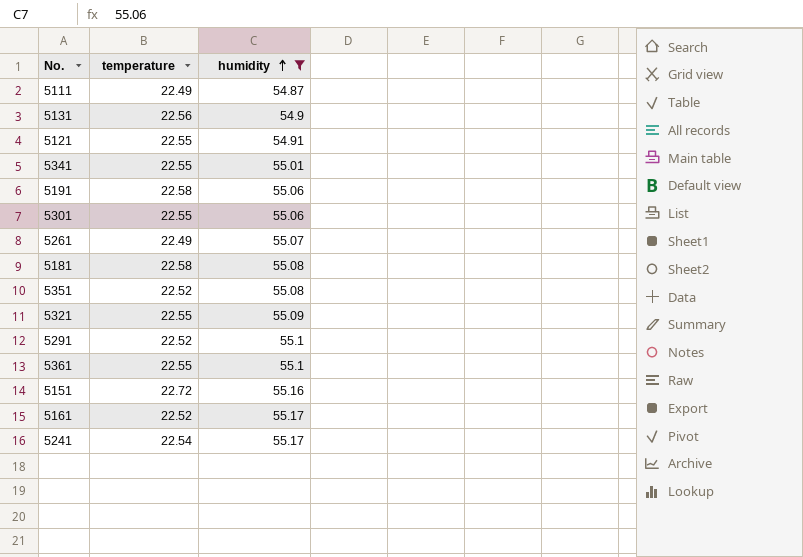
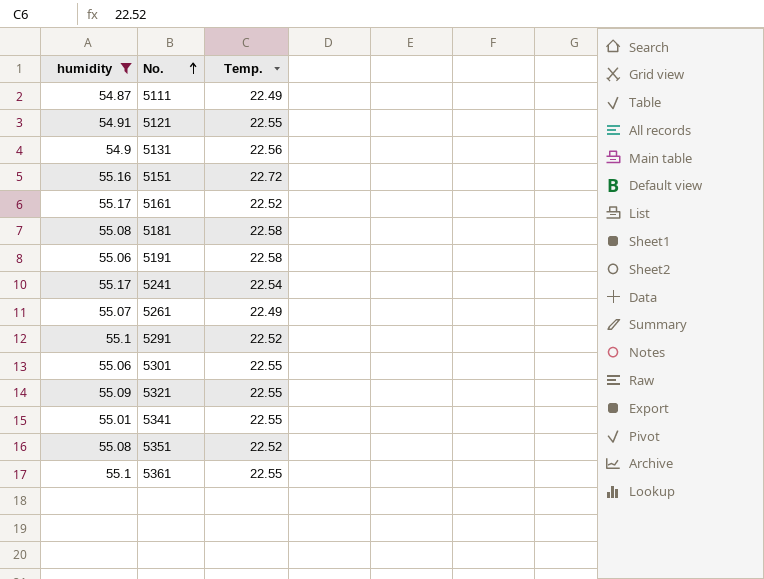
row order: humidity ascending -> No. ascending
column humidity | position: 3 -> 1
column name: temperature -> Temp.

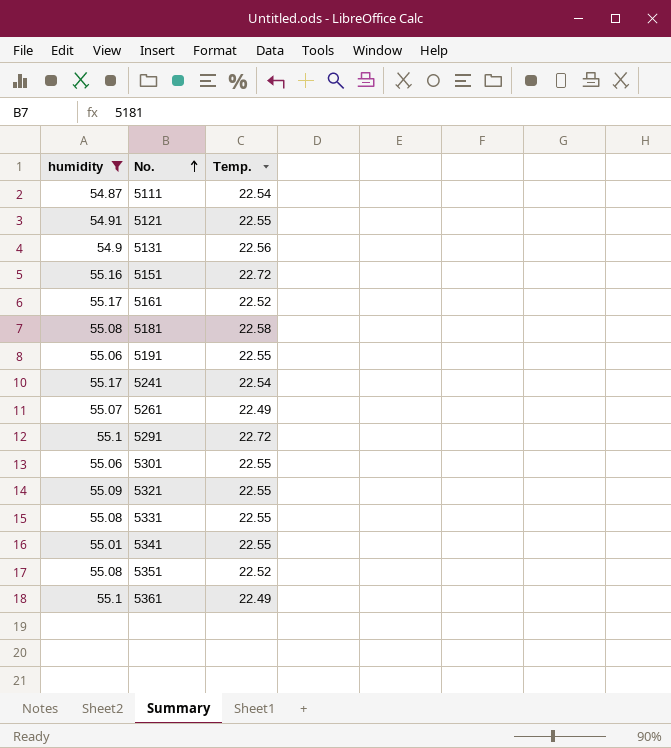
5111 | Temp.: 22.49 -> 22.54
5191 | Temp.: 22.58 -> 22.55
5291 | Temp.: 22.52 -> 22.72
row 5331: none -> 55.08 | 22.55
5361 | Temp.: 22.55 -> 22.49

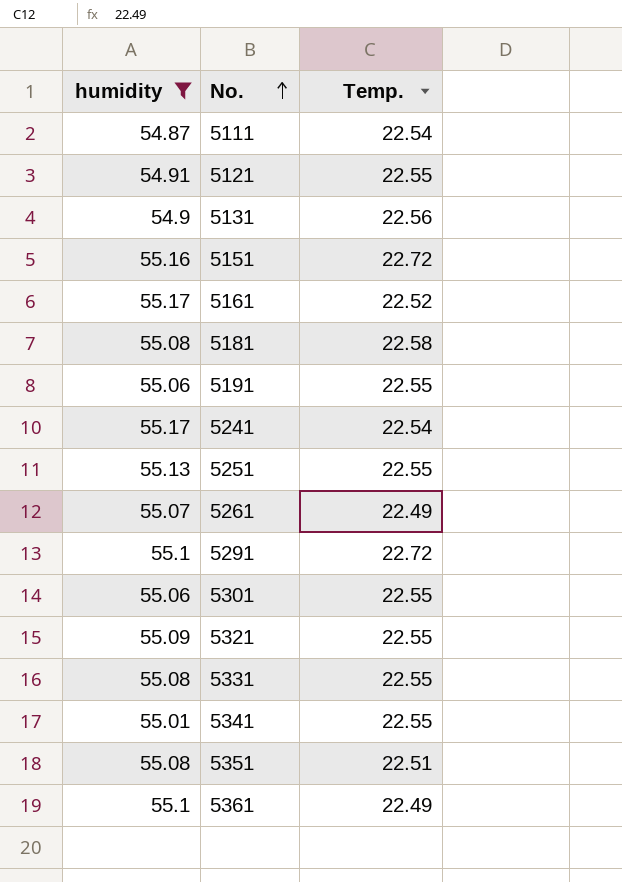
row 5251: none -> 55.13 | 22.55
5351 | Temp.: 22.52 -> 22.51

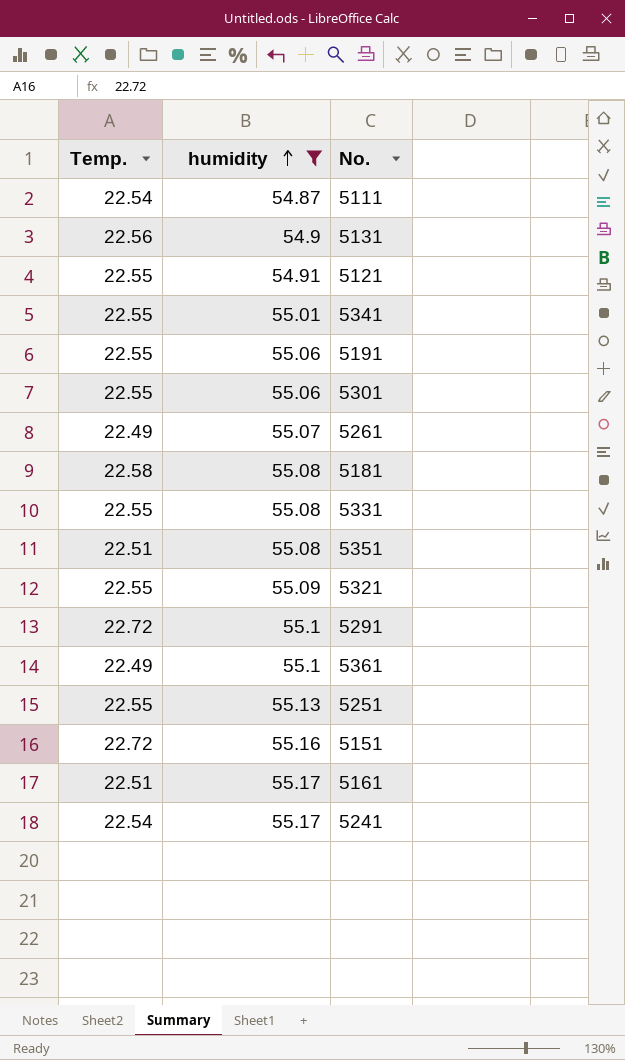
row order: No. ascending -> humidity ascending
column Temp. | position: 3 -> 1
5161 | Temp.: 22.52 -> 22.51

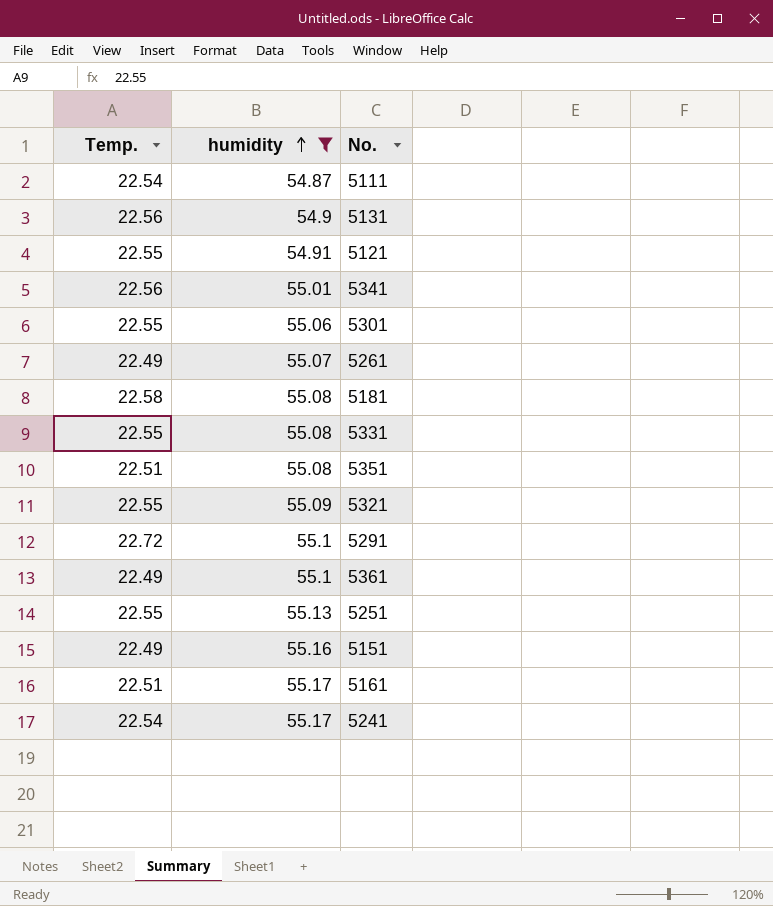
row 5191: 22.55 | 55.06 -> none
5341 | Temp.: 22.55 -> 22.56
5151 | Temp.: 22.72 -> 22.49

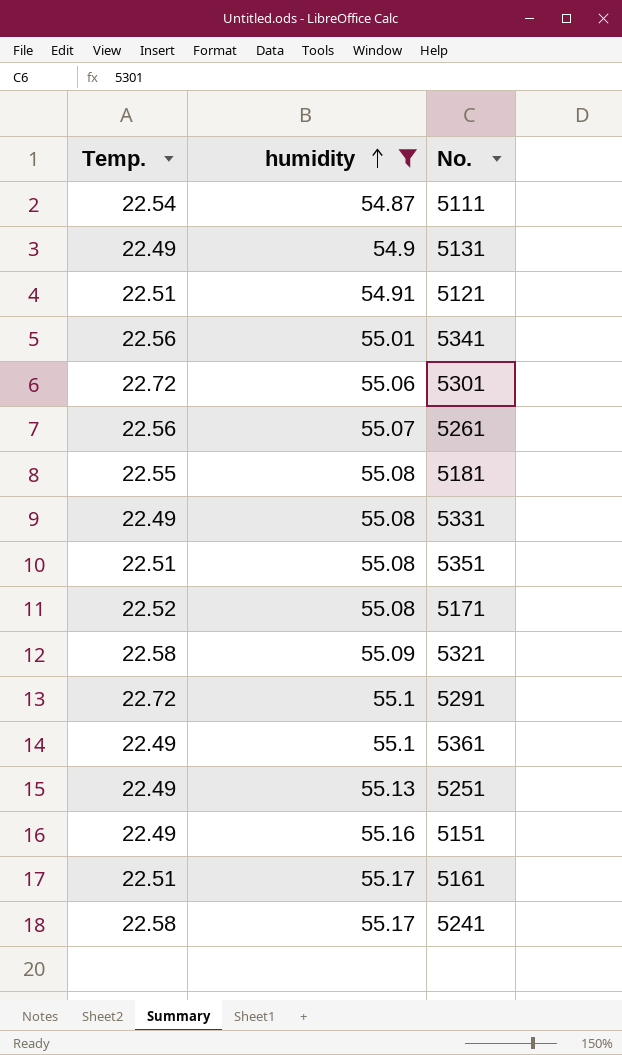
5131 | Temp.: 22.56 -> 22.49
5121 | Temp.: 22.55 -> 22.51
5301 | Temp.: 22.55 -> 22.72
5261 | Temp.: 22.49 -> 22.56
5181 | Temp.: 22.58 -> 22.55
5331 | Temp.: 22.55 -> 22.49
row 5171: none -> 22.52 | 55.08
5321 | Temp.: 22.55 -> 22.58
5251 | Temp.: 22.55 -> 22.49
5241 | Temp.: 22.54 -> 22.58

